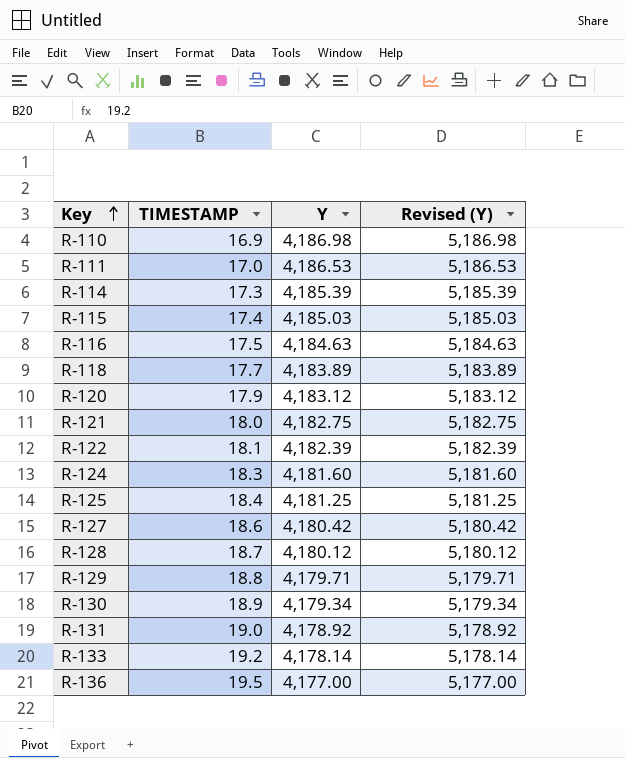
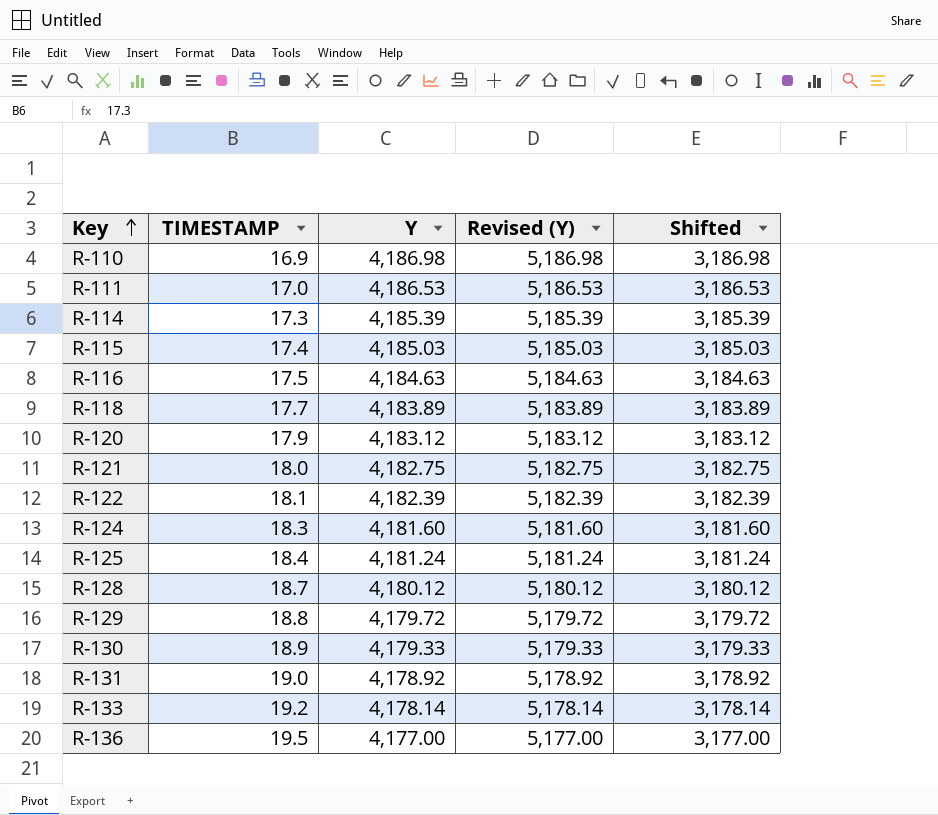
column Shifted | formula: none -> [Y] - 1000
row R-127: 18.6 | 4,180.42 | 5,180.42 -> none
R-125 | Y: 4,181.25 -> 4,181.24
R-125 | Revised (Y): 5,181.25 -> 5,181.24
R-129 | Y: 4,179.71 -> 4,179.72
R-129 | Revised (Y): 5,179.71 -> 5,179.72
R-130 | Y: 4,179.34 -> 4,179.33
R-130 | Revised (Y): 5,179.34 -> 5,179.33

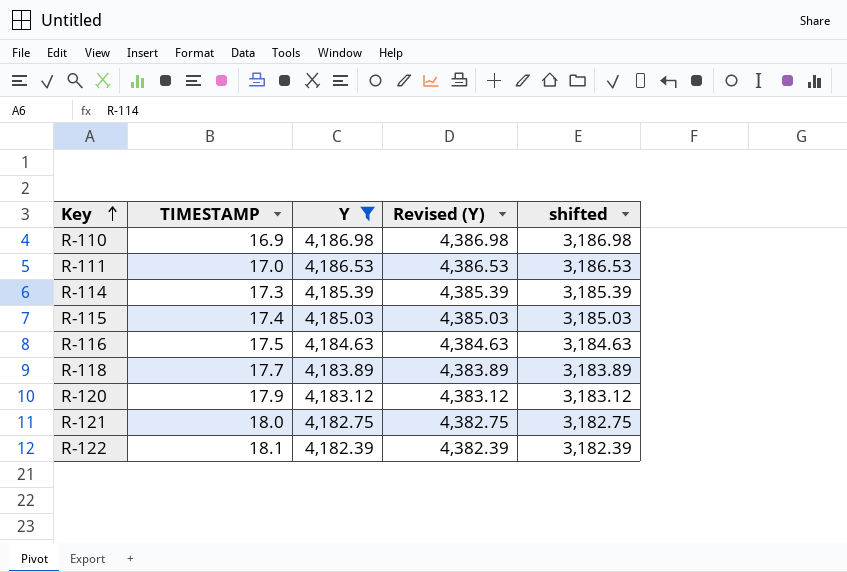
filter: none -> Y >= 4,182.39
column Revised (Y) | formula: [Y] + 1000 -> [Y] + 200
column name: Shifted -> shifted

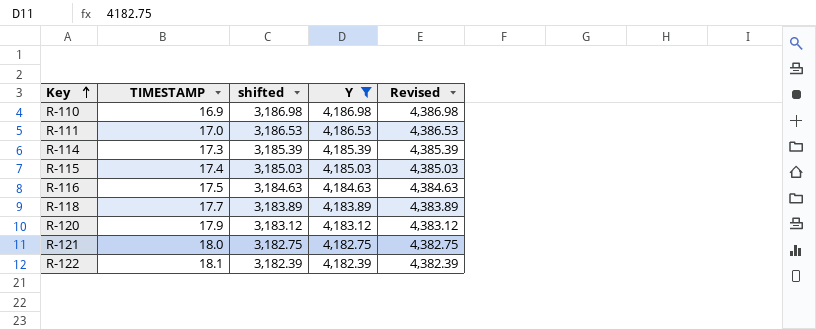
column shifted | position: 5 -> 3
column name: Revised (Y) -> Revised

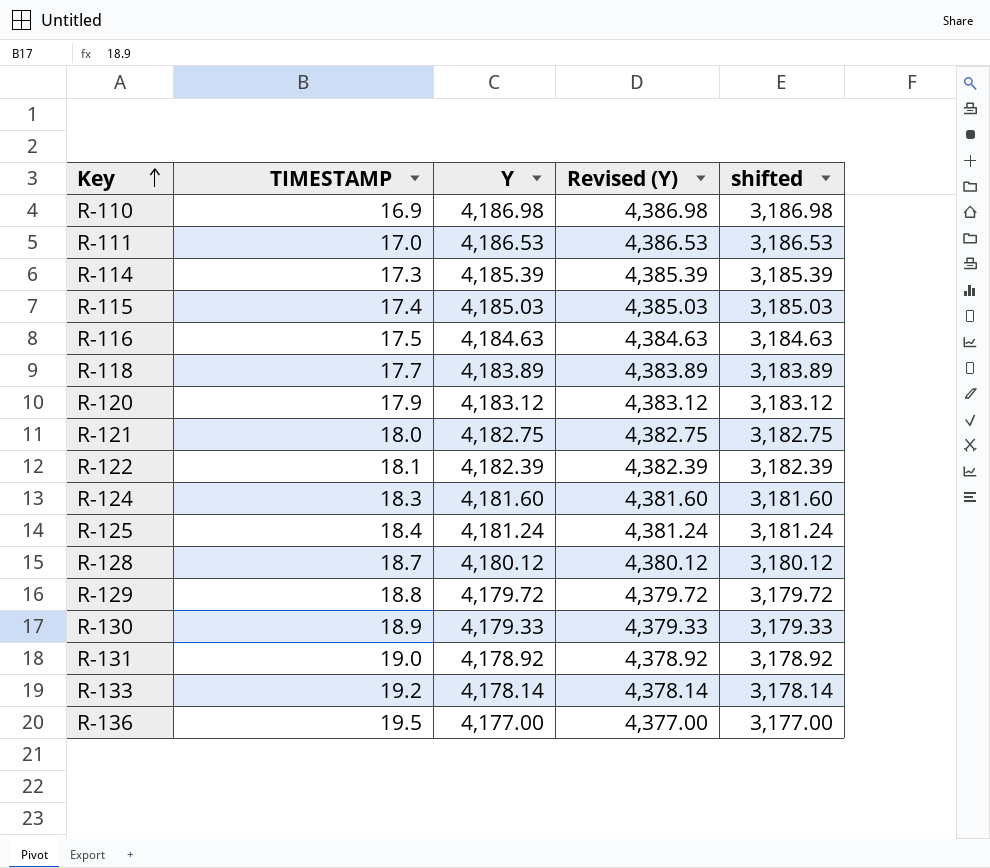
filter: Y >= 4,182.39 -> none
column name: Revised -> Revised (Y)
column shifted | position: 3 -> 5

